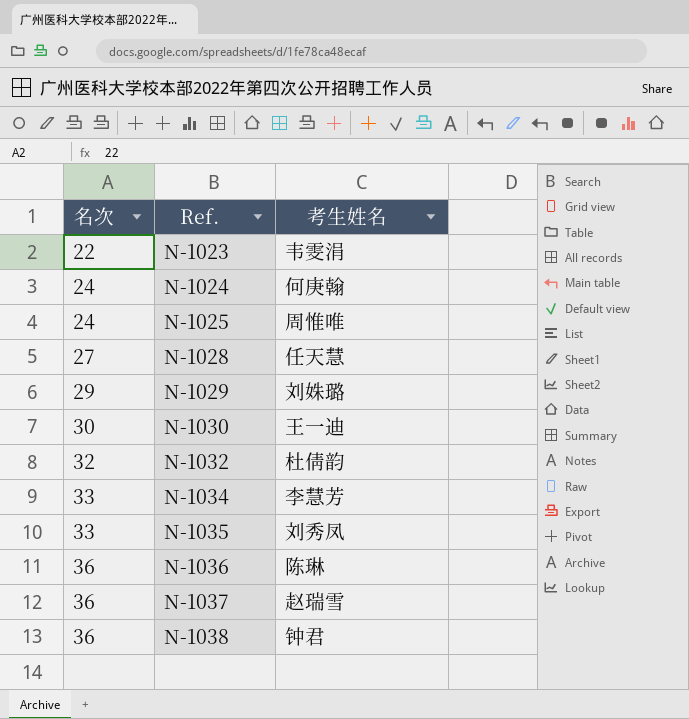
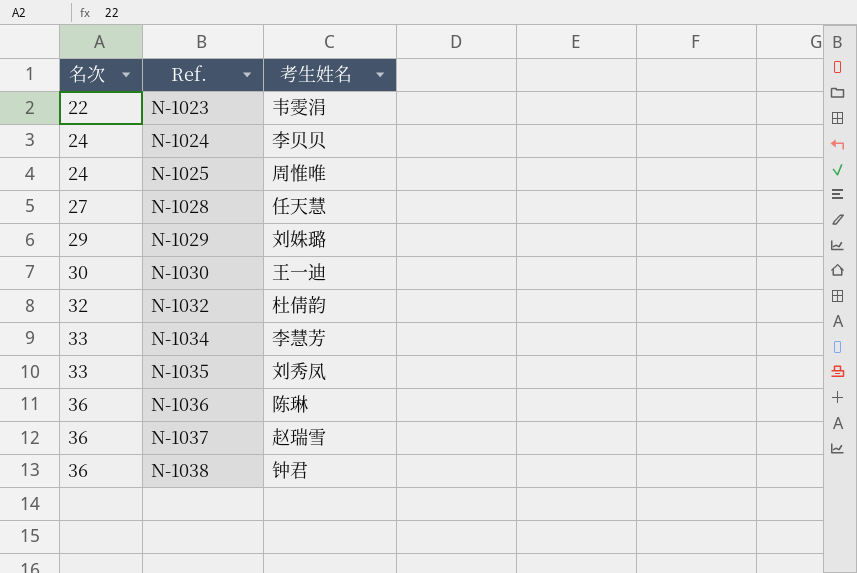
N-1024 | 考生姓名: 何庚翰 -> 李贝贝

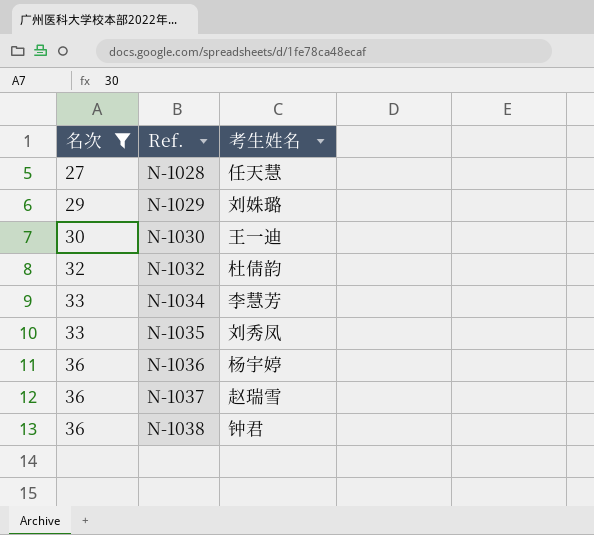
filter: none -> 名次 >= 27
N-1036 | 考生姓名: 陈琳 -> 杨宇婷

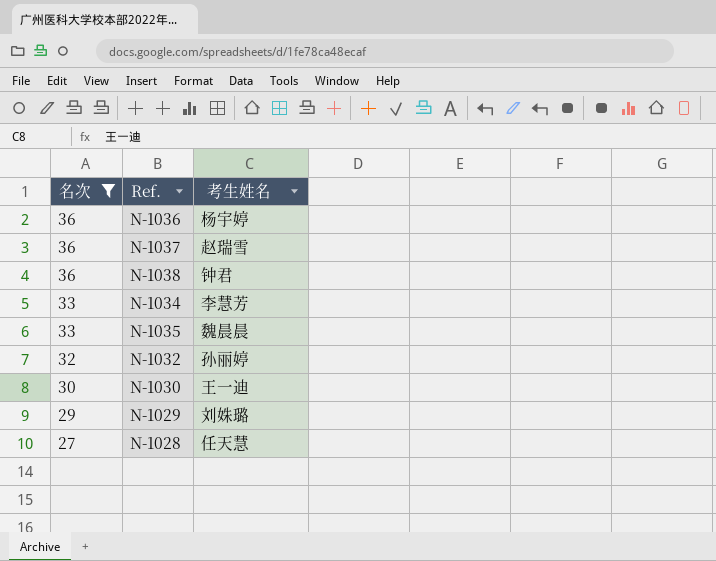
row order: 名次 ascending -> 名次 descending
N-1035 | 考生姓名: 刘秀凤 -> 魏晨晨
N-1032 | 考生姓名: 杜倩韵 -> 孙丽婷

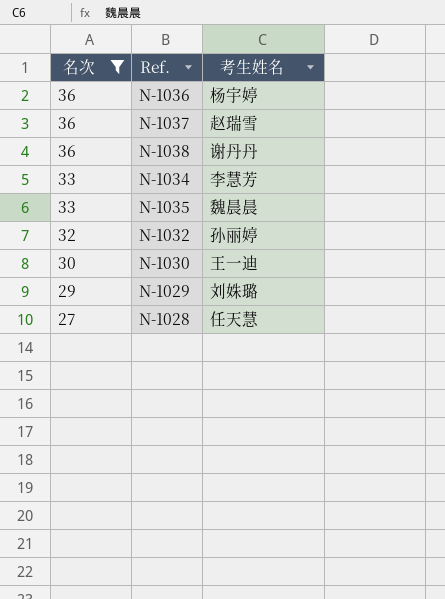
N-1038 | 考生姓名: 钟君 -> 谢丹丹

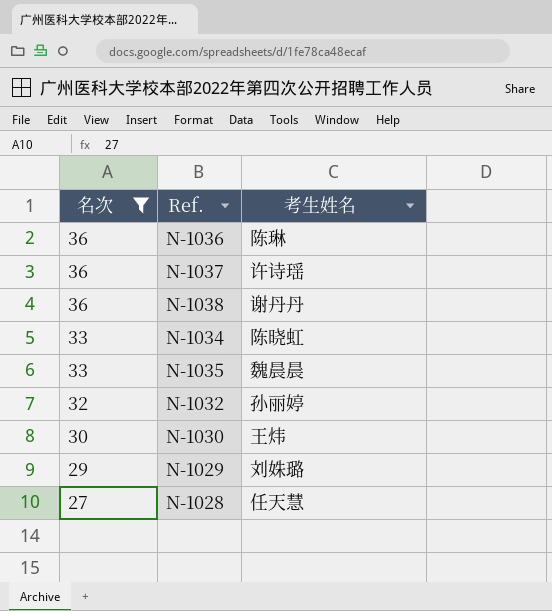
N-1036 | 考生姓名: 杨宇婷 -> 陈琳
N-1037 | 考生姓名: 赵瑞雪 -> 许诗瑶
N-1034 | 考生姓名: 李慧芳 -> 陈晓虹
N-1030 | 考生姓名: 王一迪 -> 王炜

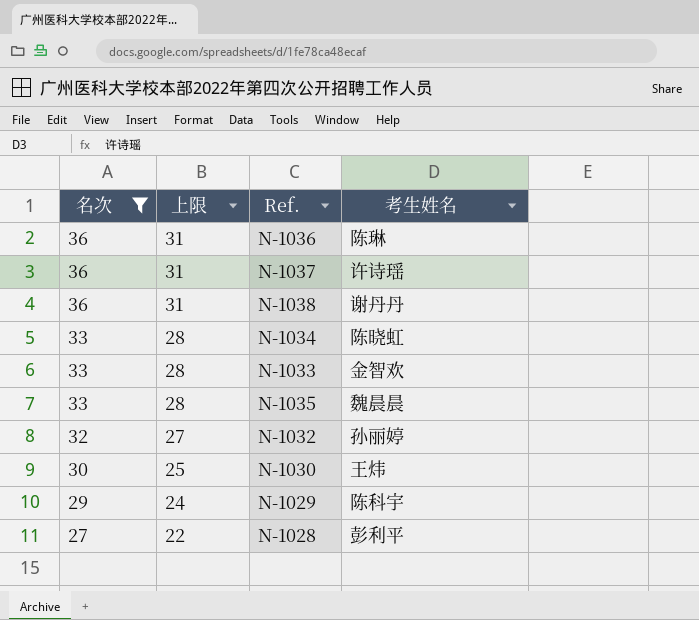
column 上限 | formula: none -> [名次] - 5
row N-1033: none -> 33 | 28 | 金智欢
N-1029 | 考生姓名: 刘姝璐 -> 陈科宇
N-1028 | 考生姓名: 任天慧 -> 彭利平

